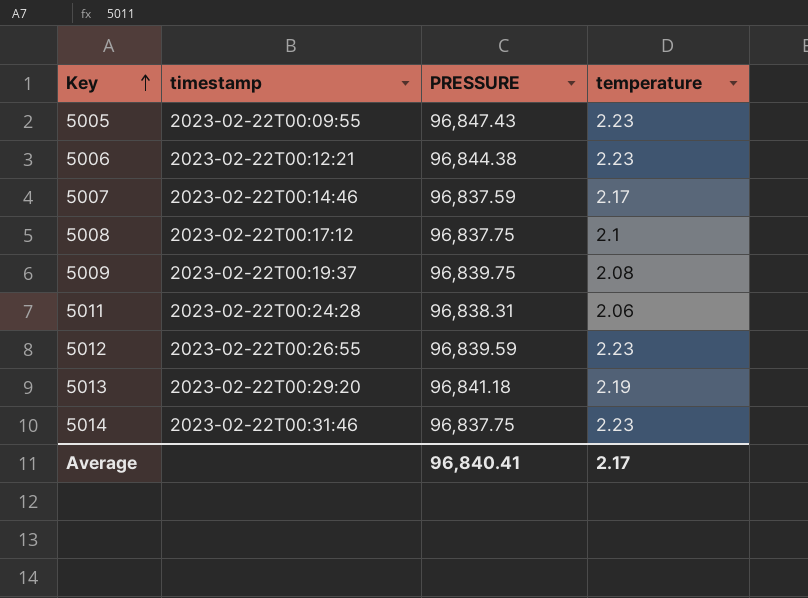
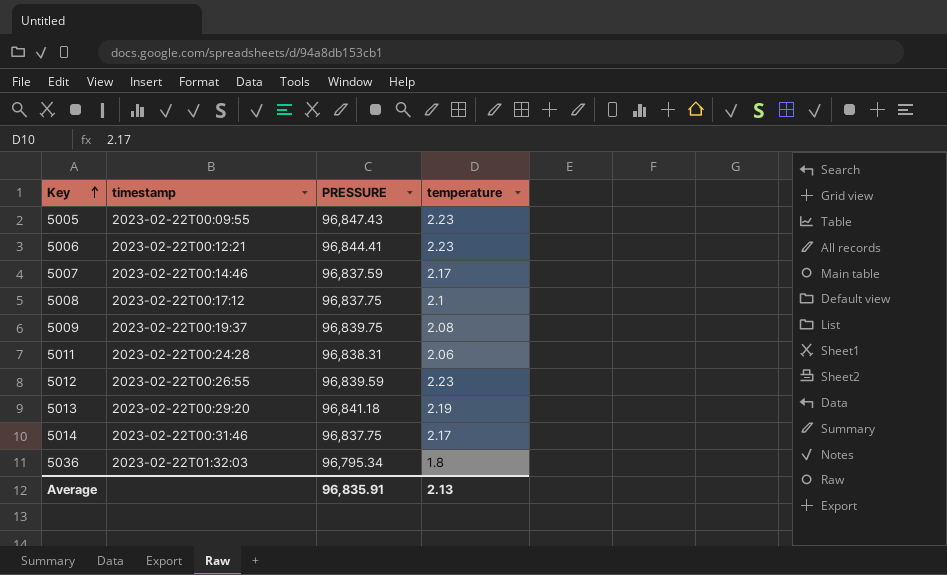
5006 | PRESSURE: 96,844.38 -> 96,844.41
5014 | temperature: 2.23 -> 2.17
row 5036: none -> 2023-02-22T01:32:03 | 96,795.34 | 1.8
Average | PRESSURE: 96,840.41 -> 96,835.91
Average | temperature: 2.17 -> 2.13

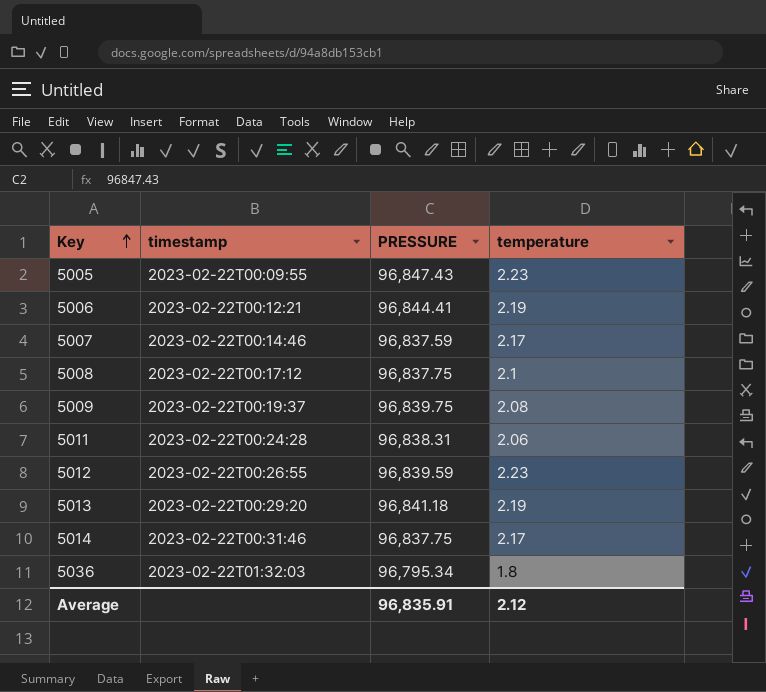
5006 | temperature: 2.23 -> 2.19
Average | temperature: 2.13 -> 2.12

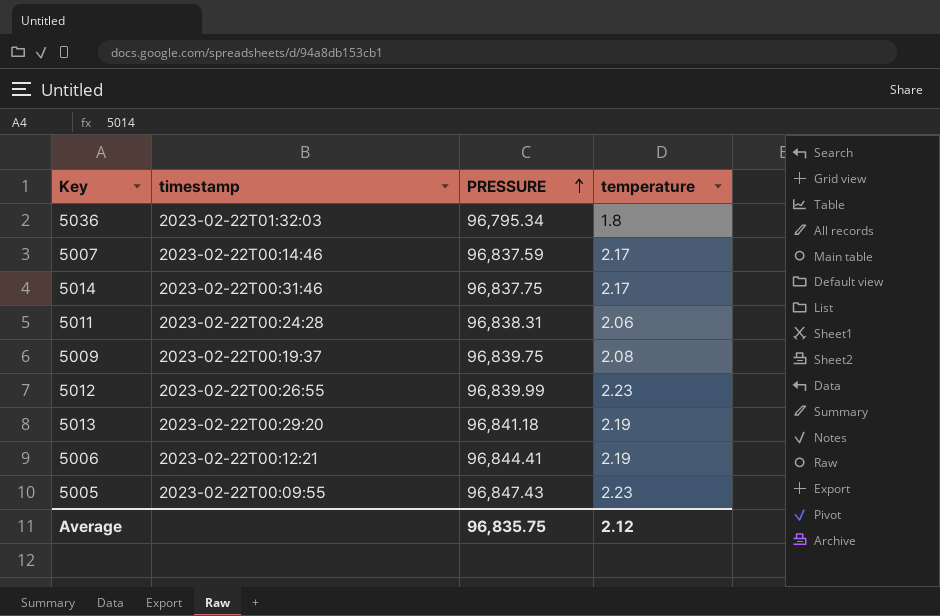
row order: Key ascending -> PRESSURE ascending
row 5008: 2023-02-22T00:17:12 | 96,837.75 | 2.1 -> none
5012 | PRESSURE: 96,839.59 -> 96,839.99
Average | PRESSURE: 96,835.91 -> 96,835.75

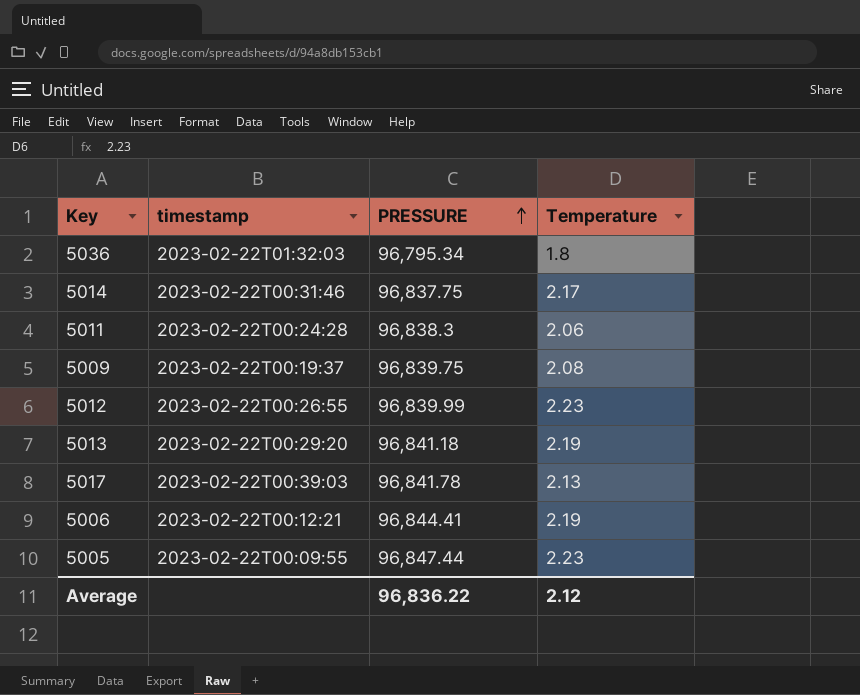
column name: temperature -> Temperature
row 5007: 2023-02-22T00:14:46 | 96,837.59 | 2.17 -> none
5011 | PRESSURE: 96,838.31 -> 96,838.3
row 5017: none -> 2023-02-22T00:39:03 | 96,841.78 | 2.13
5005 | PRESSURE: 96,847.43 -> 96,847.44
Average | PRESSURE: 96,835.75 -> 96,836.22

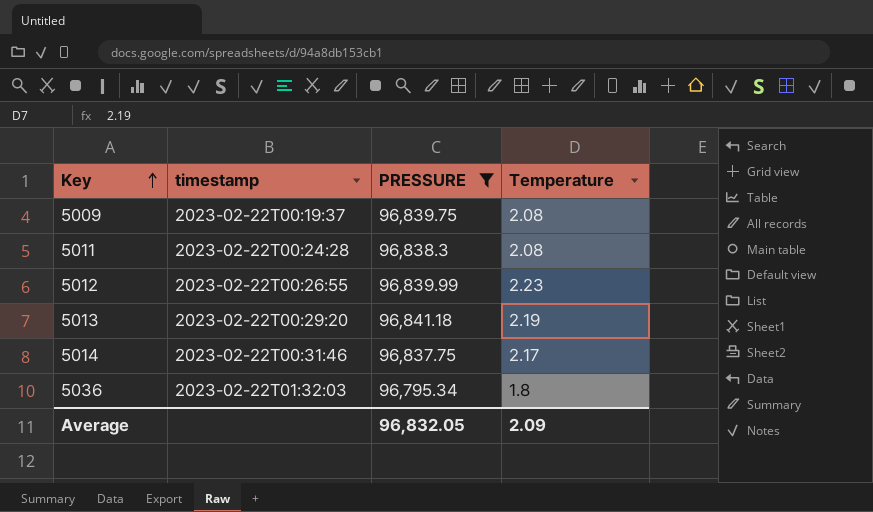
filter: none -> PRESSURE <= 96,841.18
row order: PRESSURE ascending -> Key ascending
5011 | Temperature: 2.06 -> 2.08
Average | PRESSURE: 96,836.22 -> 96,832.05
Average | Temperature: 2.12 -> 2.09

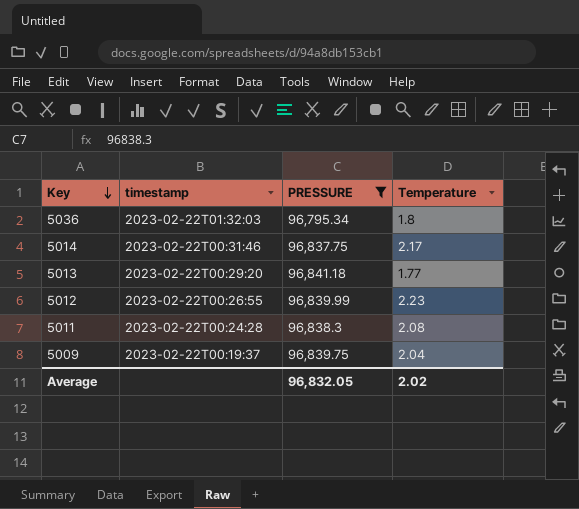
row order: Key ascending -> Key descending
5013 | Temperature: 2.19 -> 1.77
5009 | Temperature: 2.08 -> 2.04
Average | Temperature: 2.09 -> 2.02

